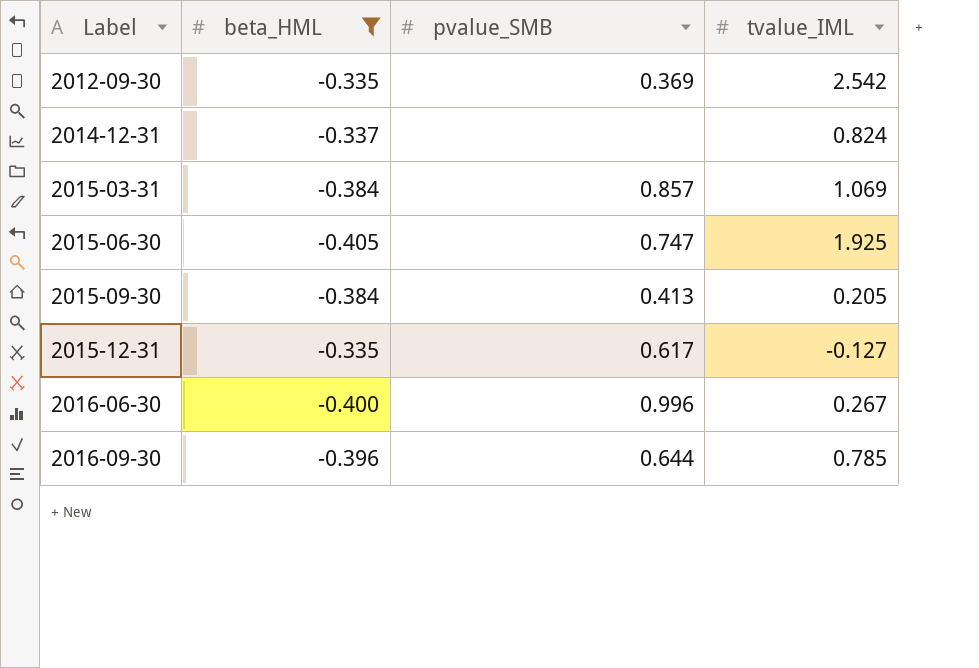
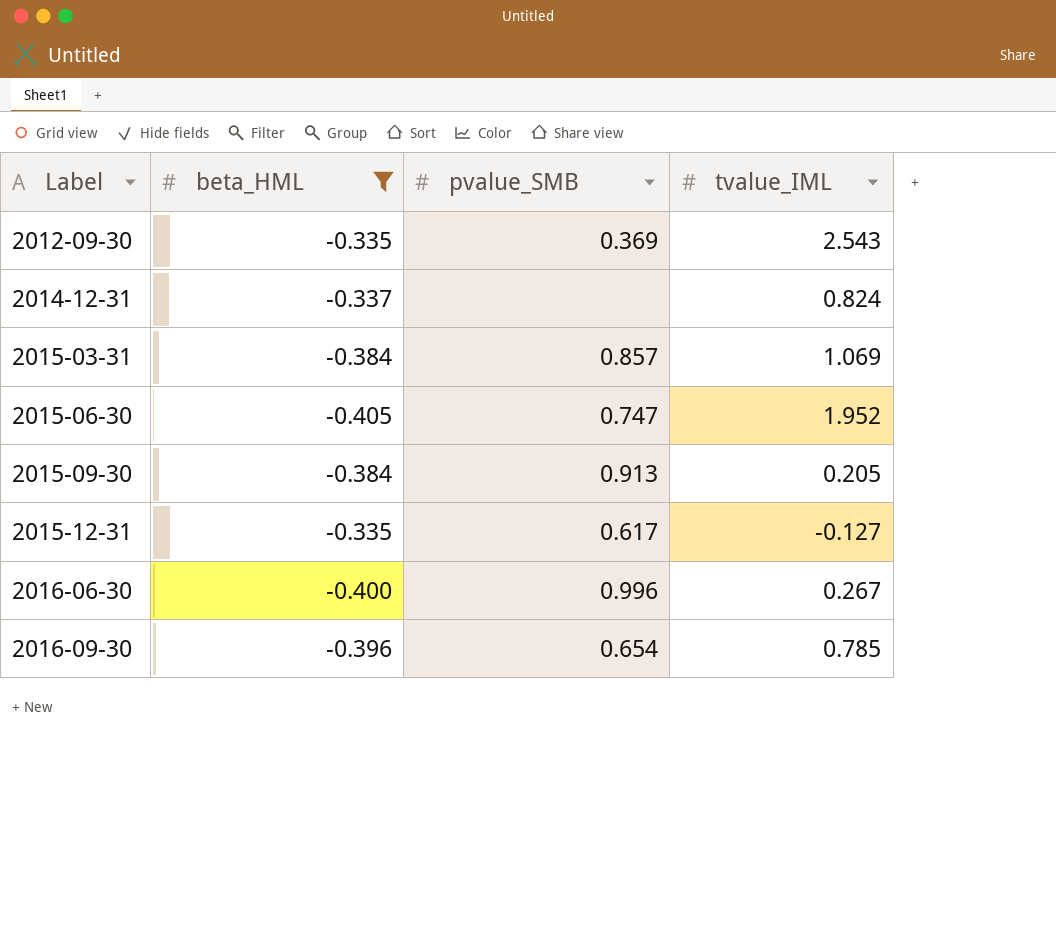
2012-09-30 | tvalue_IML: 2.542 -> 2.543
2015-06-30 | tvalue_IML: 1.925 -> 1.952
2015-09-30 | pvalue_SMB: 0.413 -> 0.913
2016-09-30 | pvalue_SMB: 0.644 -> 0.654

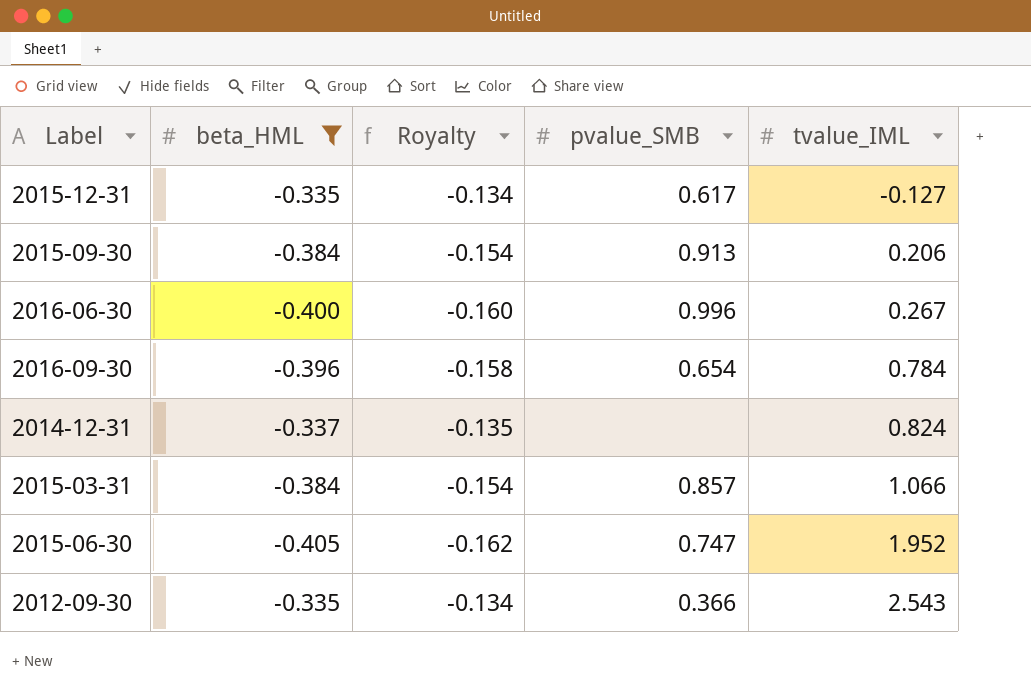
row order: Label ascending -> tvalue_IML ascending
column Royalty | formula: none -> [beta_HML] * 0.4
2015-09-30 | tvalue_IML: 0.205 -> 0.206
2016-09-30 | tvalue_IML: 0.785 -> 0.784
2015-03-31 | tvalue_IML: 1.069 -> 1.066
2012-09-30 | pvalue_SMB: 0.369 -> 0.366

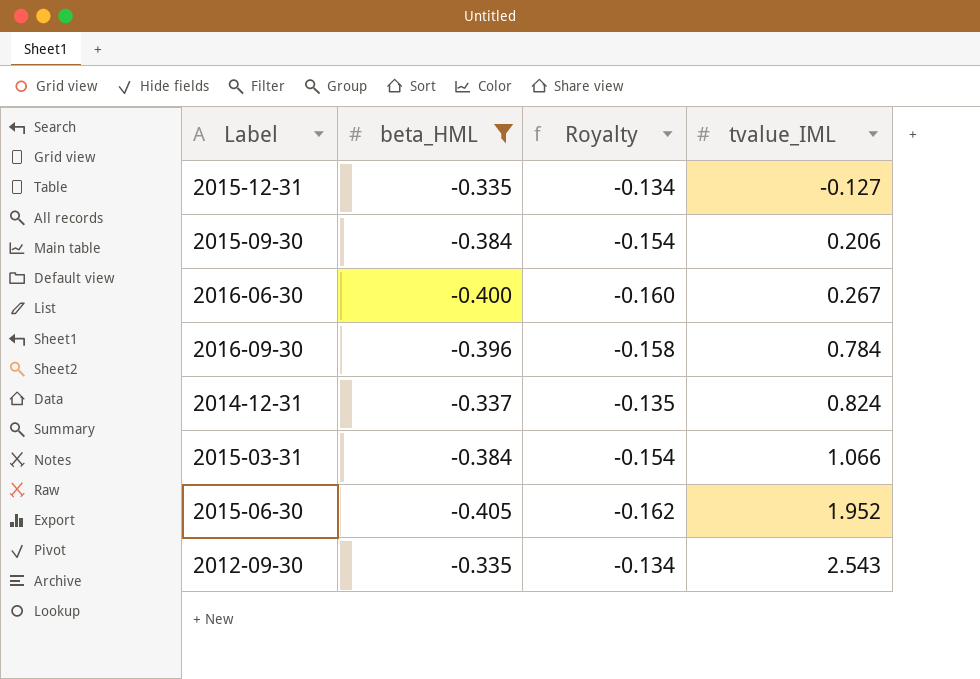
column pvalue_SMB | position: 4 -> none

